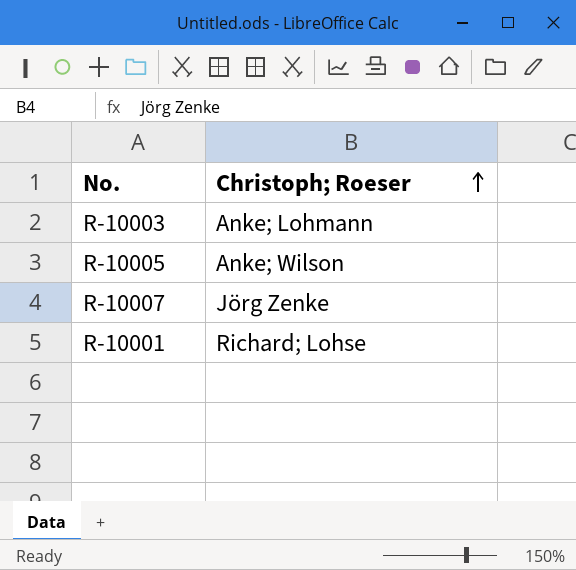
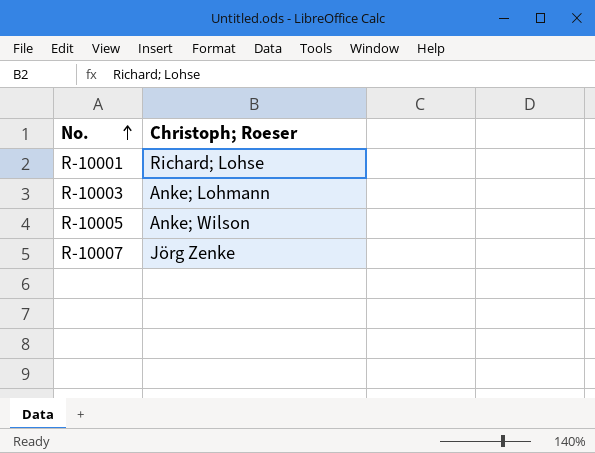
row order: Christoph; Roeser ascending -> No. ascending

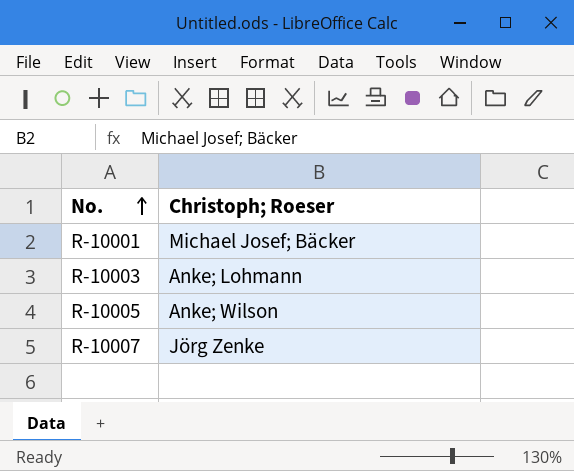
R-10001 | Christoph; Roeser: Richard; Lohse -> Michael Josef; Bäcker

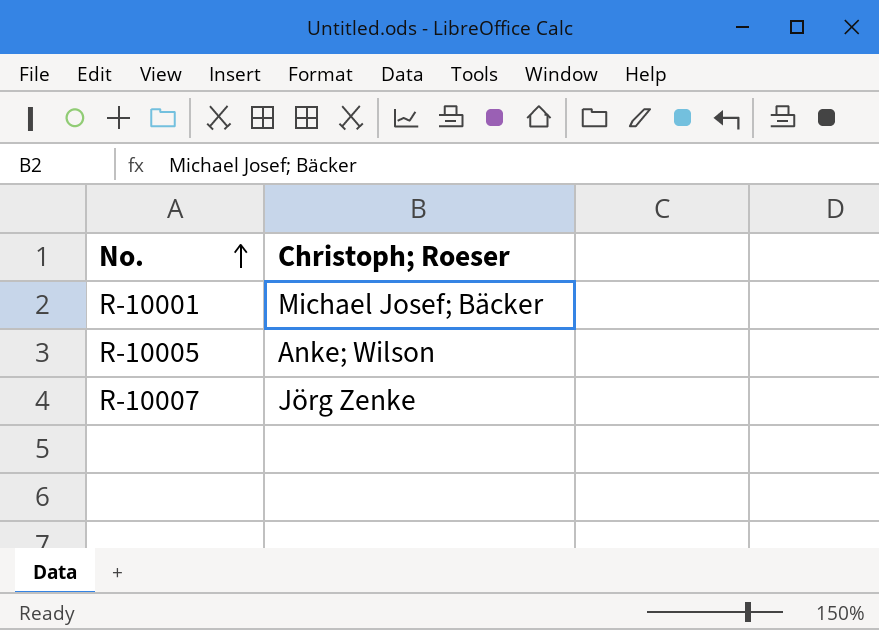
row R-10003: Anke; Lohmann -> none

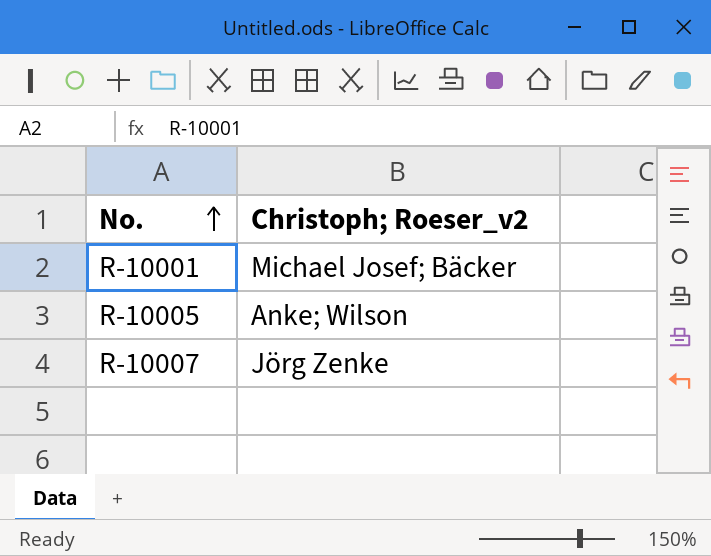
column name: Christoph; Roeser -> Christoph; Roeser_v2

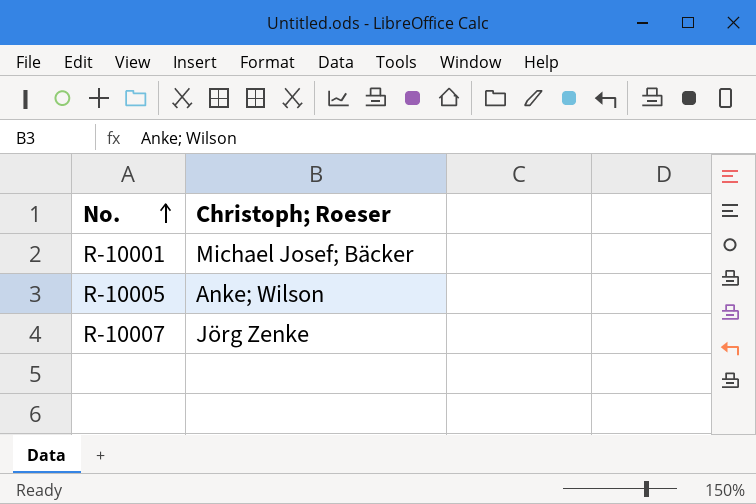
column name: Christoph; Roeser_v2 -> Christoph; Roeser

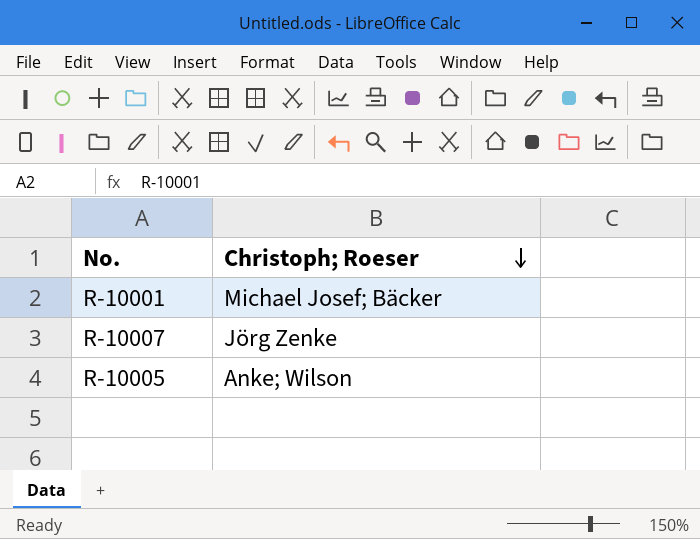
row order: No. ascending -> Christoph; Roeser descending

